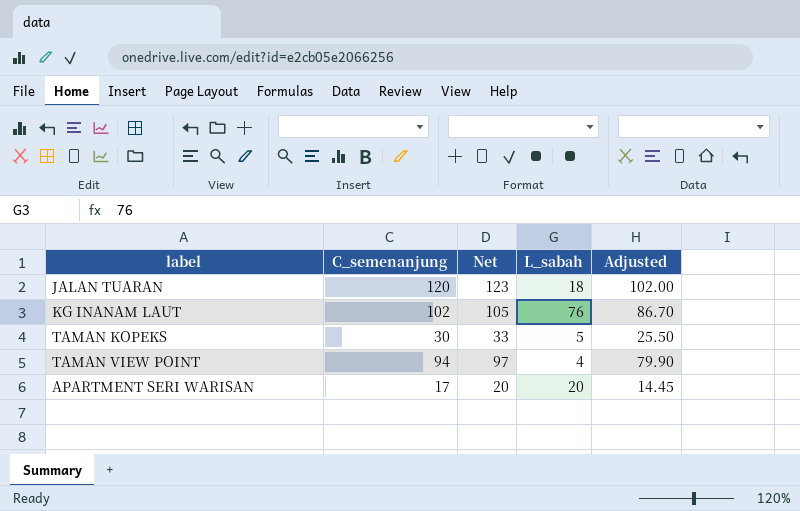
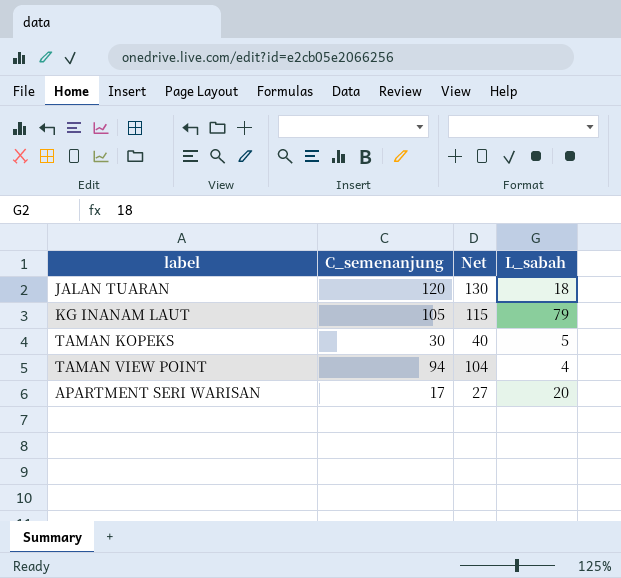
column Adjusted | formula: [C_semenanjung] * 0.85 -> none
column Net | formula: [C_semenanjung] + 3 -> [C_semenanjung] + 10
KG INANAM LAUT | C_semenanjung: 102 -> 105
KG INANAM LAUT | L_sabah: 76 -> 79

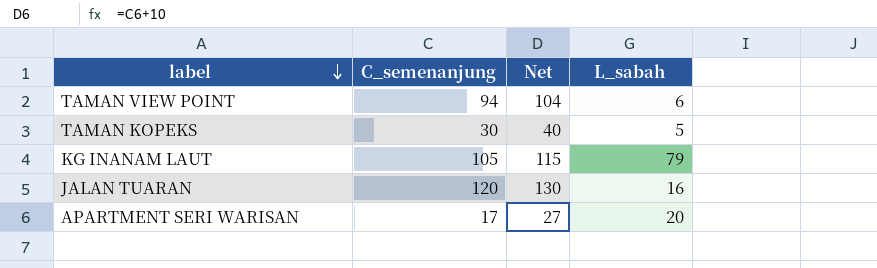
row order: none -> label descending
TAMAN VIEW POINT | L_sabah: 4 -> 6
JALAN TUARAN | L_sabah: 18 -> 16

